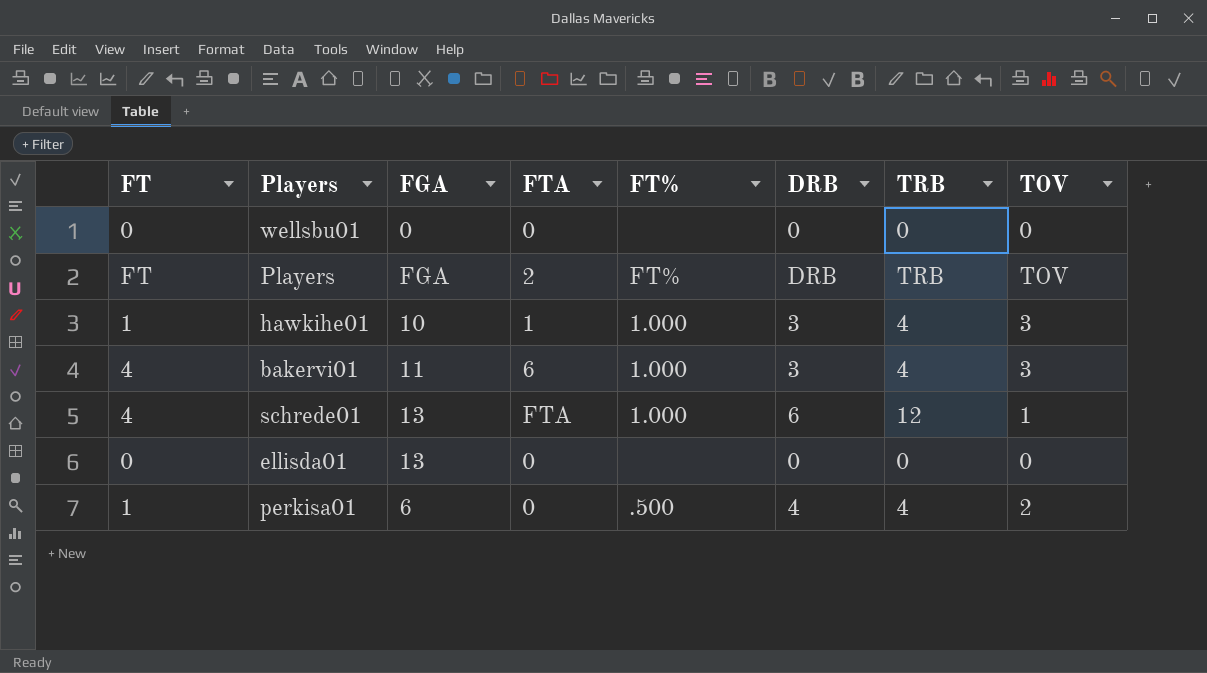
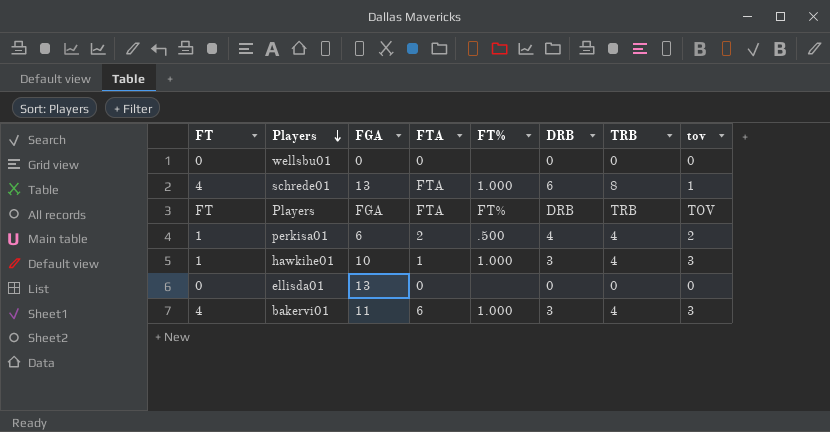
row order: none -> Players descending
column name: TOV -> tov
schrede01 | TRB: 12 -> 8
Players | FTA: 2 -> FTA
perkisa01 | FTA: 0 -> 2

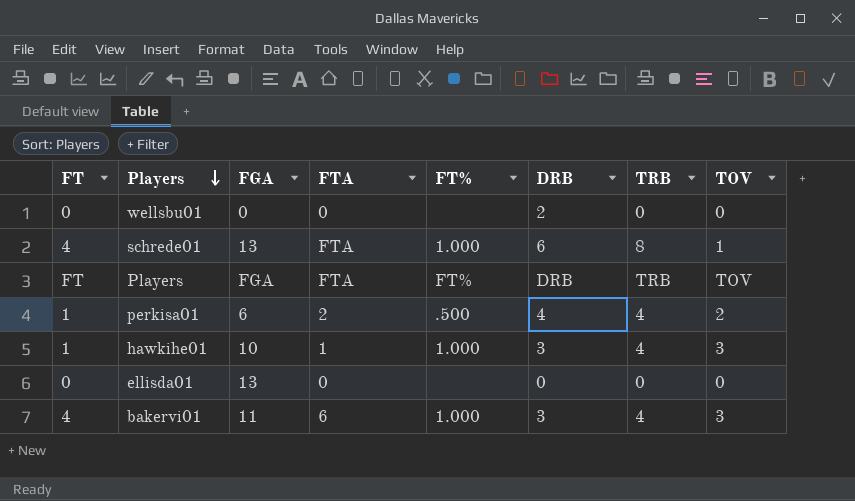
column name: tov -> TOV
wellsbu01 | DRB: 0 -> 2

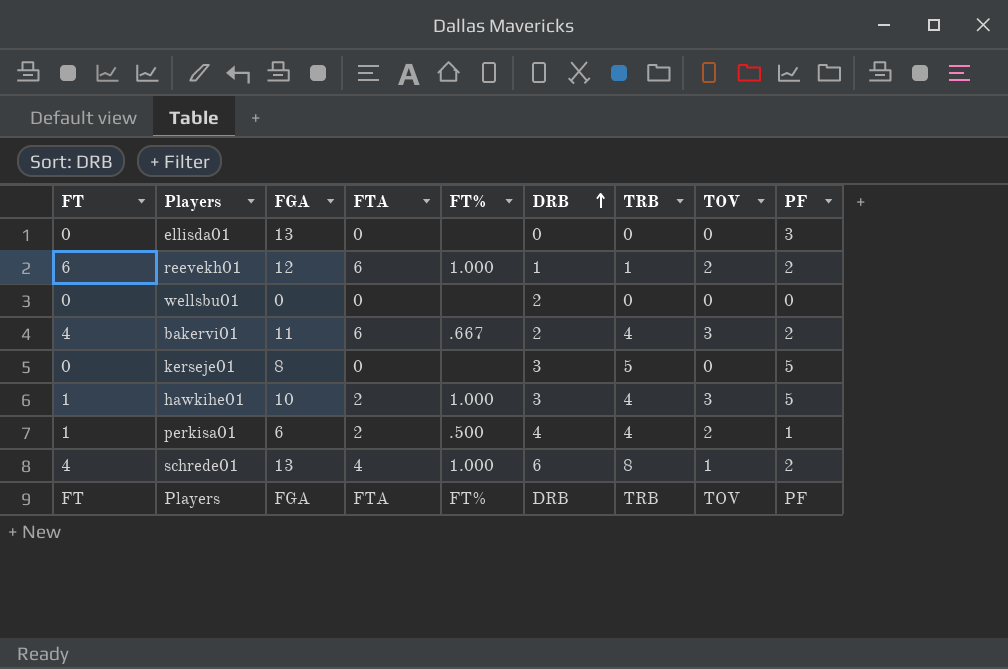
row order: Players descending -> DRB ascending
column PF | position: none -> 9
row reevekh01: none -> 6 | 12 | 6 | 1.000 | 1 | 1 | 2 | 2
bakervi01 | FT%: 1.000 -> .667
bakervi01 | DRB: 3 -> 2
row kerseje01: none -> 0 | 8 | 0 | none | 3 | 5 | 0 | 5
hawkihe01 | FTA: 1 -> 2
schrede01 | FTA: FTA -> 4

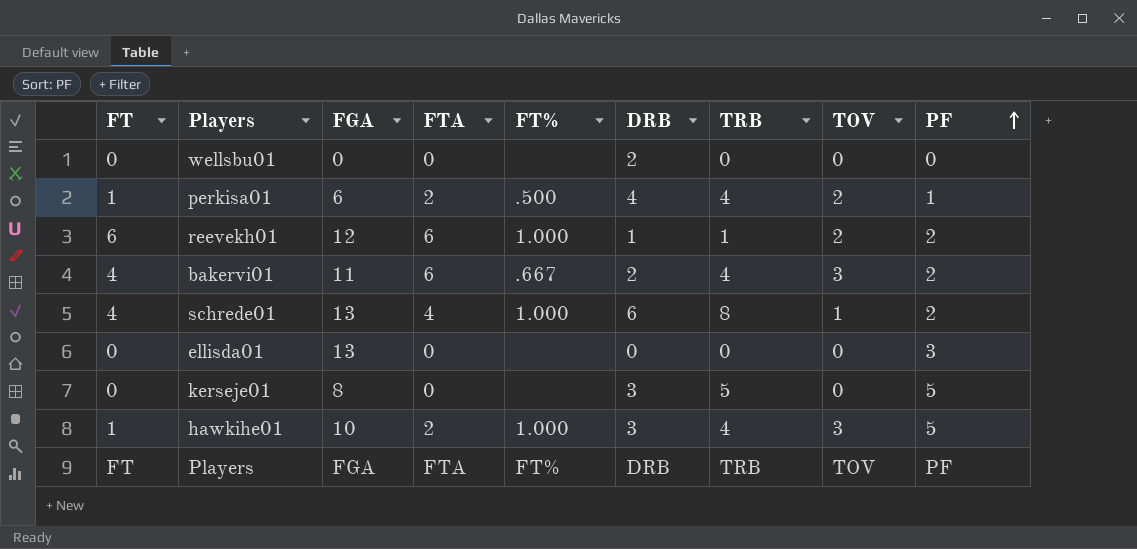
row order: DRB ascending -> PF ascending

